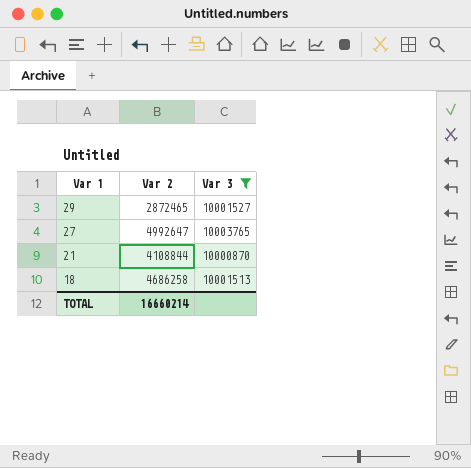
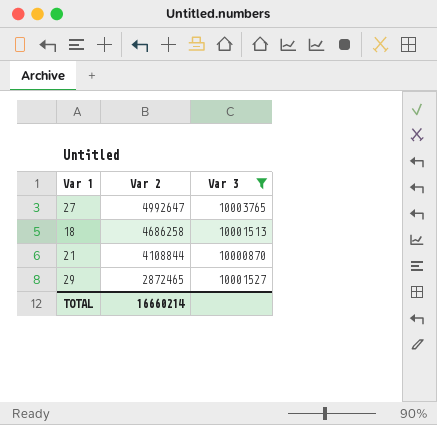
row order: Var 1 descending -> Var 2 descending

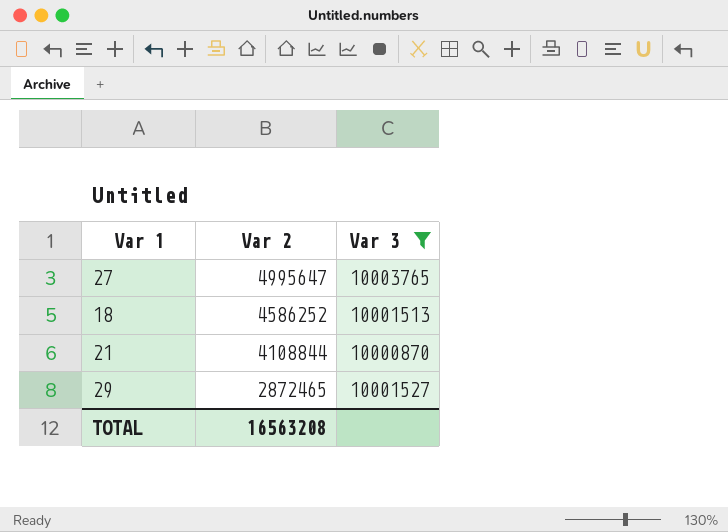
27 | Var 2: 4992647 -> 4995647
18 | Var 2: 4686258 -> 4586252
TOTAL | Var 2: 16660214 -> 16563208

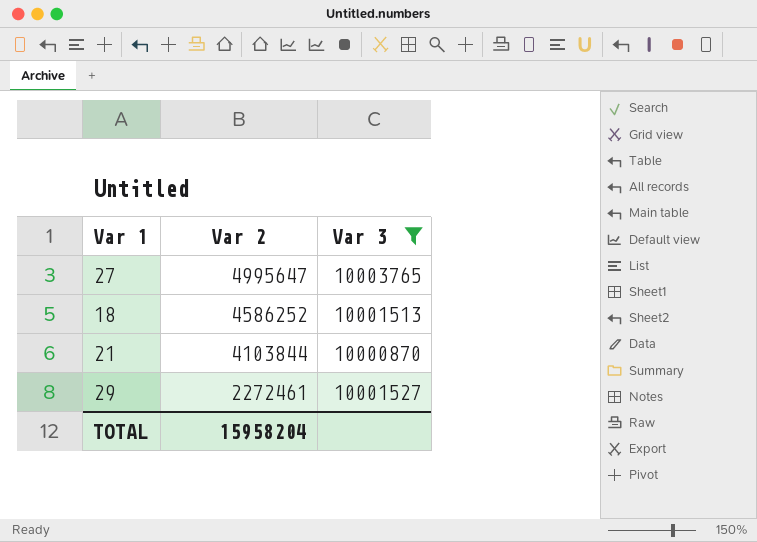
21 | Var 2: 4108844 -> 4103844
29 | Var 2: 2872465 -> 2272461
TOTAL | Var 2: 16563208 -> 15958204

